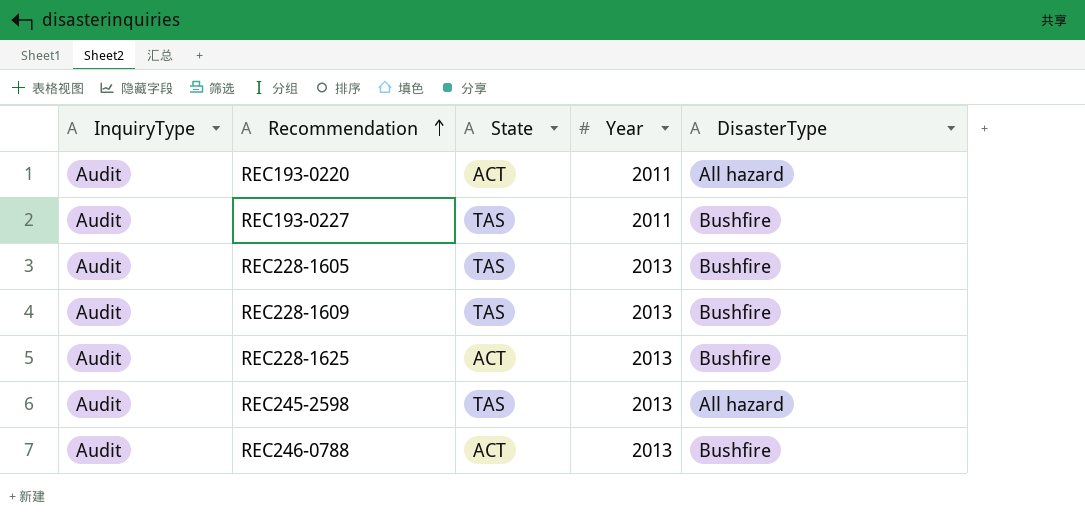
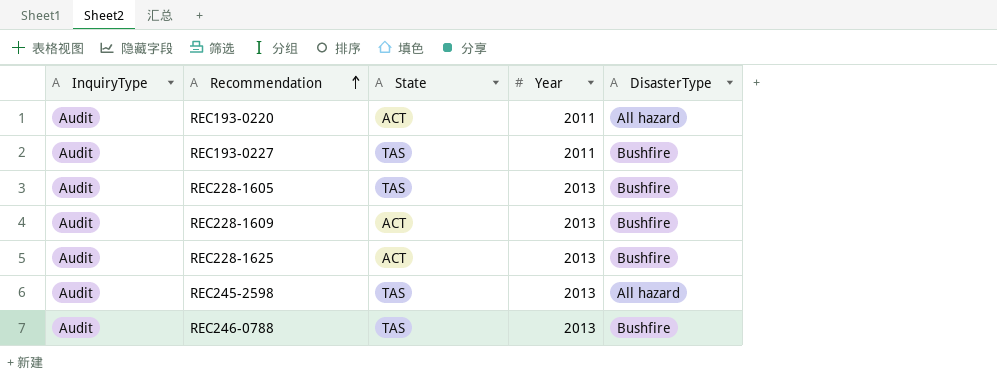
REC228-1609 | State: TAS -> ACT
REC246-0788 | State: ACT -> TAS

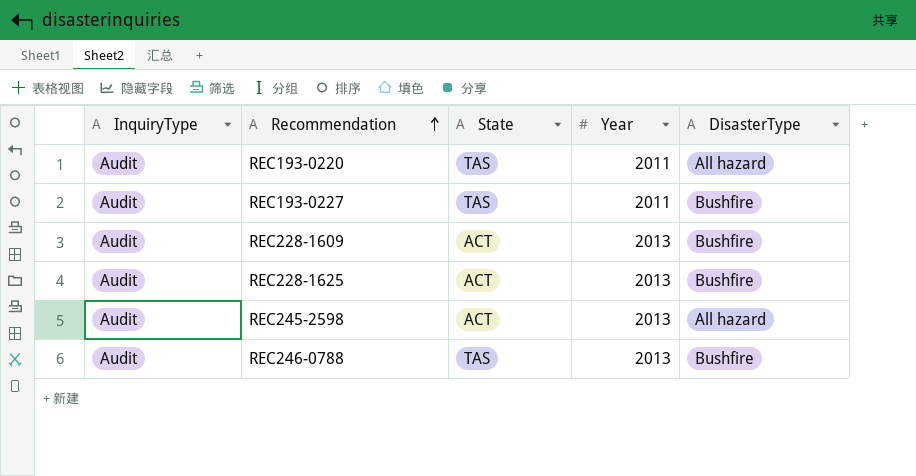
row REC228-1605: Audit | TAS | 2013 | Bushfire -> none
REC193-0220 | State: ACT -> TAS
REC245-2598 | State: TAS -> ACT

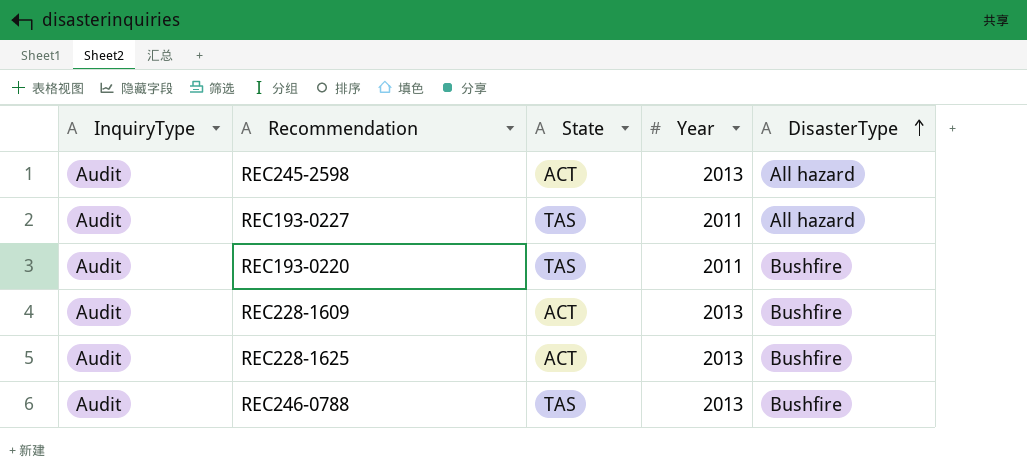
row order: Recommendation ascending -> DisasterType ascending
REC193-0227 | DisasterType: Bushfire -> All hazard
REC193-0220 | DisasterType: All hazard -> Bushfire

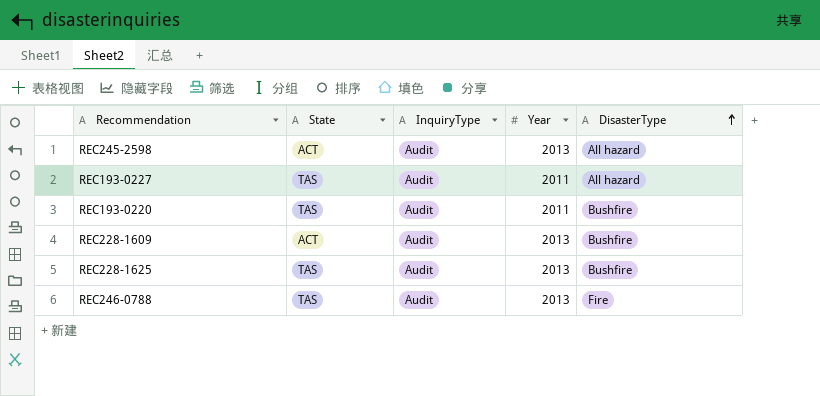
column InquiryType | position: 1 -> 3
REC228-1625 | State: ACT -> TAS
REC246-0788 | DisasterType: Bushfire -> Fire

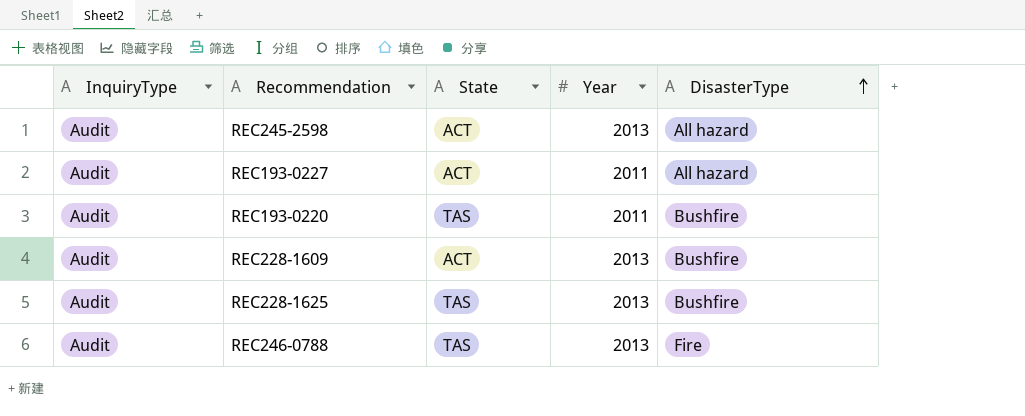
column InquiryType | position: 3 -> 1
REC193-0227 | State: TAS -> ACT

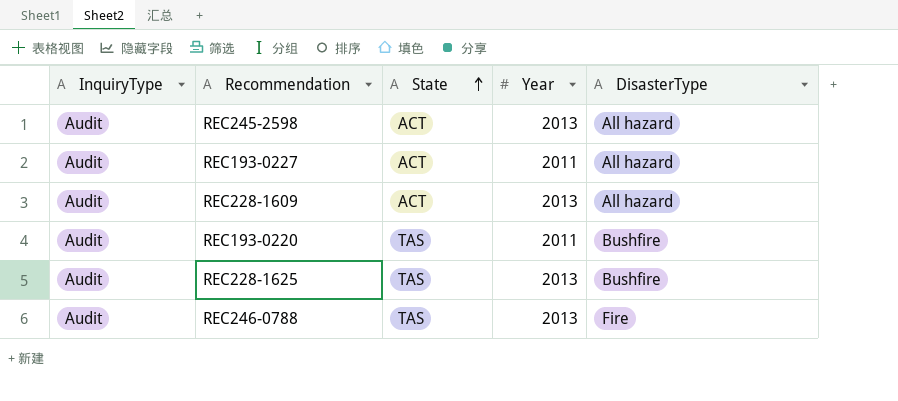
row order: DisasterType ascending -> State ascending
REC228-1609 | DisasterType: Bushfire -> All hazard

